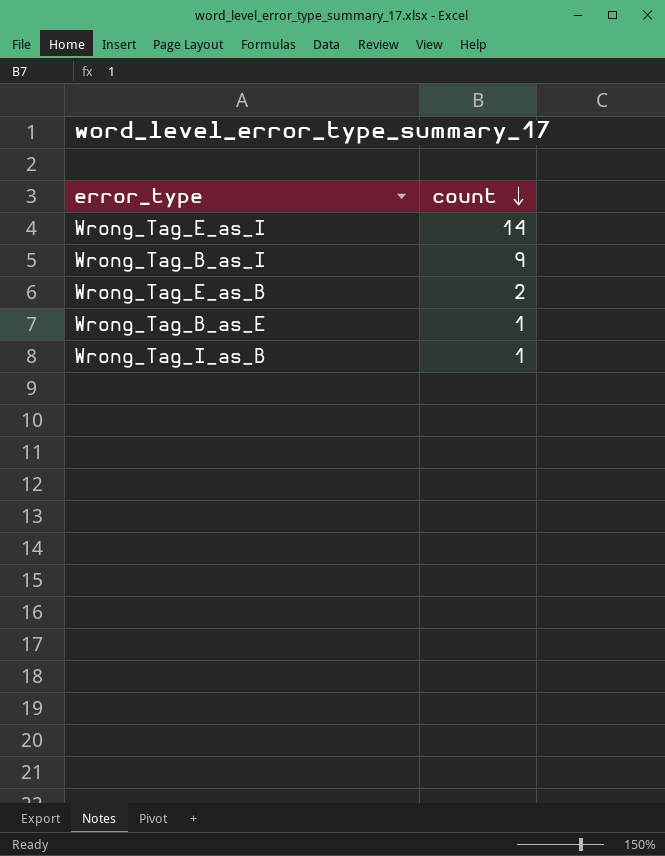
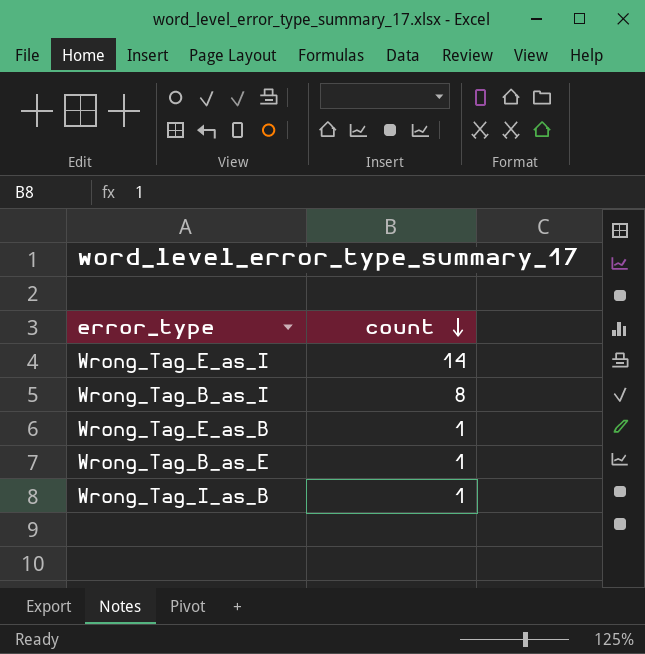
Wrong_Tag_B_as_I | count: 9 -> 8
Wrong_Tag_E_as_B | count: 2 -> 1

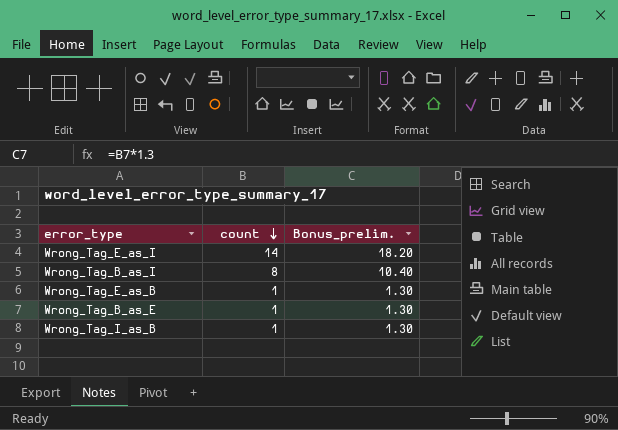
column Bonus_prelim. | formula: none -> [count] * 1.3

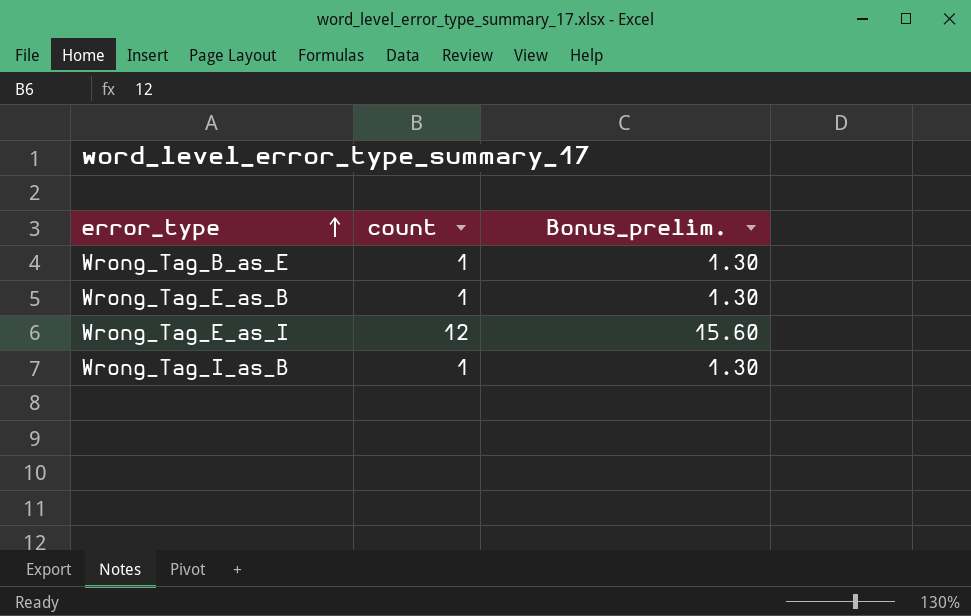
row order: count descending -> error_type ascending
row Wrong_Tag_B_as_I: 8 | 10.40 -> none
Wrong_Tag_E_as_I | count: 14 -> 12
Wrong_Tag_E_as_I | Bonus_prelim.: 18.20 -> 15.60

